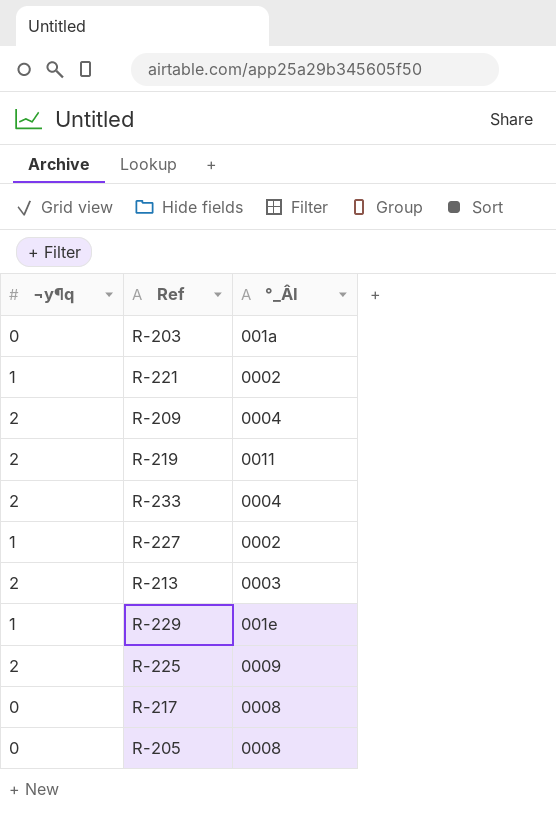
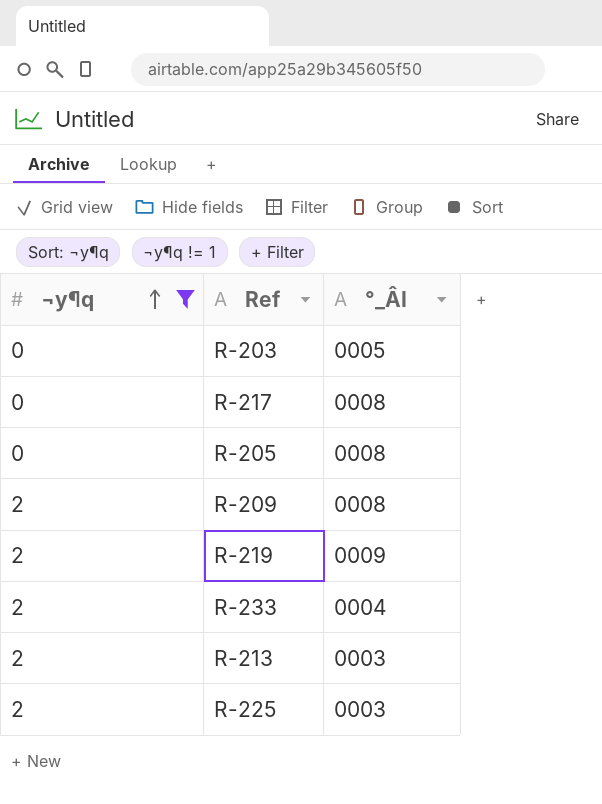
filter: none -> ¬y¶q != 1
row order: none -> ¬y¶q ascending
R-203 | °_ÂI: 001a -> 0005
R-209 | °_ÂI: 0004 -> 0008
R-219 | °_ÂI: 0011 -> 0009
R-225 | °_ÂI: 0009 -> 0003

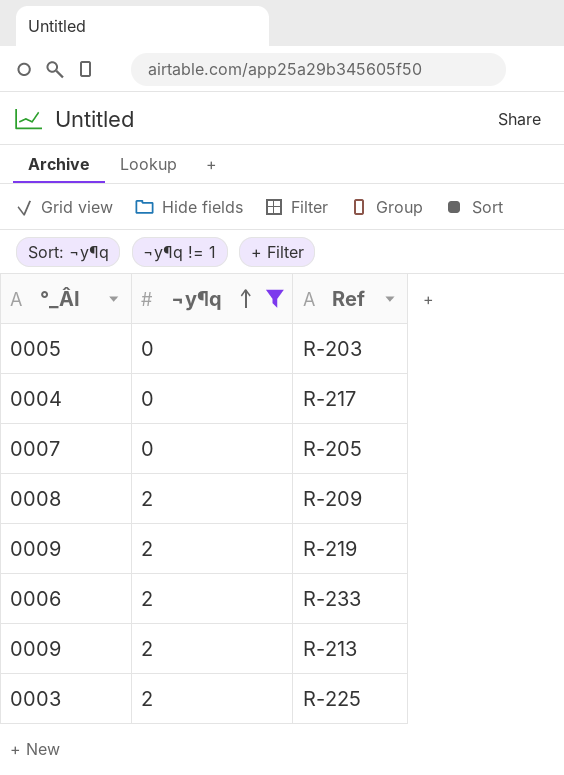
column °_ÂI | position: 3 -> 1
R-217 | °_ÂI: 0008 -> 0004
R-205 | °_ÂI: 0008 -> 0007
R-233 | °_ÂI: 0004 -> 0006
R-213 | °_ÂI: 0003 -> 0009

